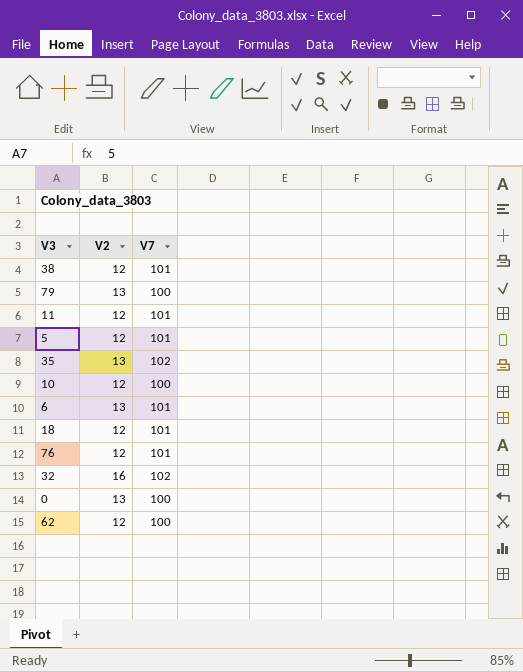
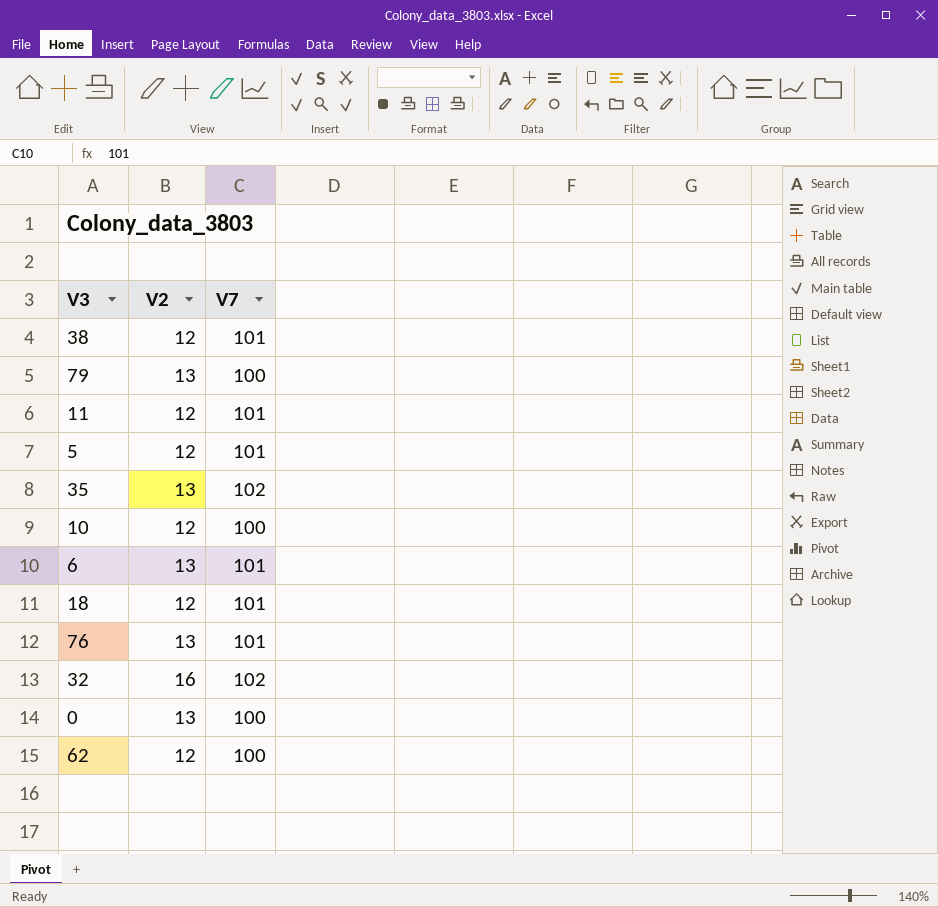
76 | V2: 12 -> 13

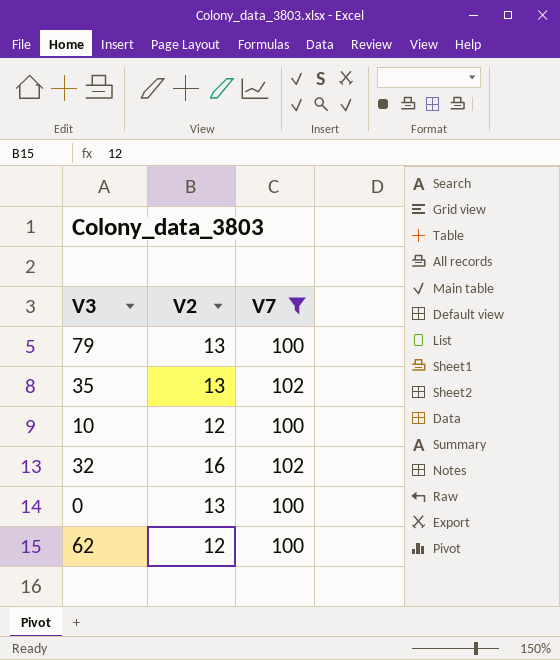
filter: none -> V7 != 101

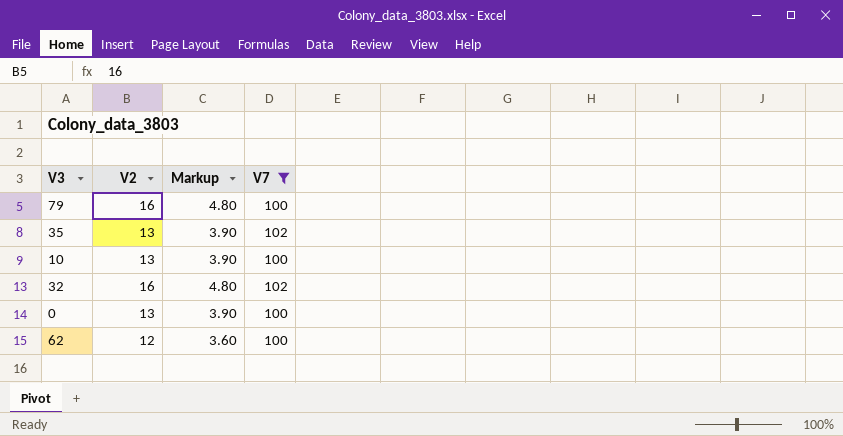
column Markup | formula: none -> [V2] * 0.3
79 | V2: 13 -> 16
10 | V2: 12 -> 13

